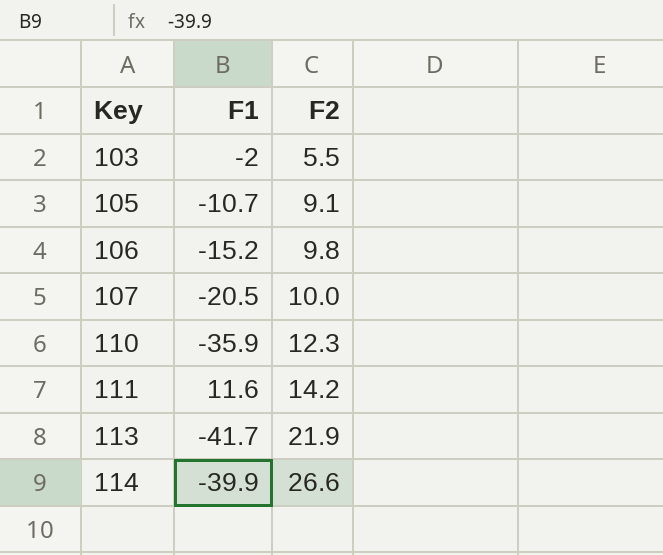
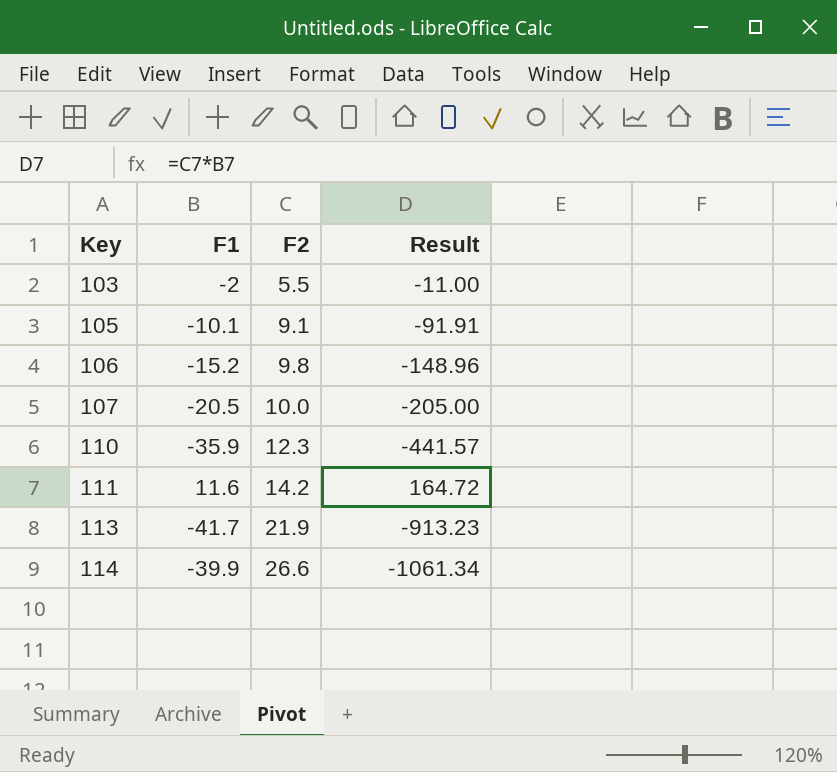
column Result | formula: none -> [F1] * [F2]
105 | F1: -10.7 -> -10.1

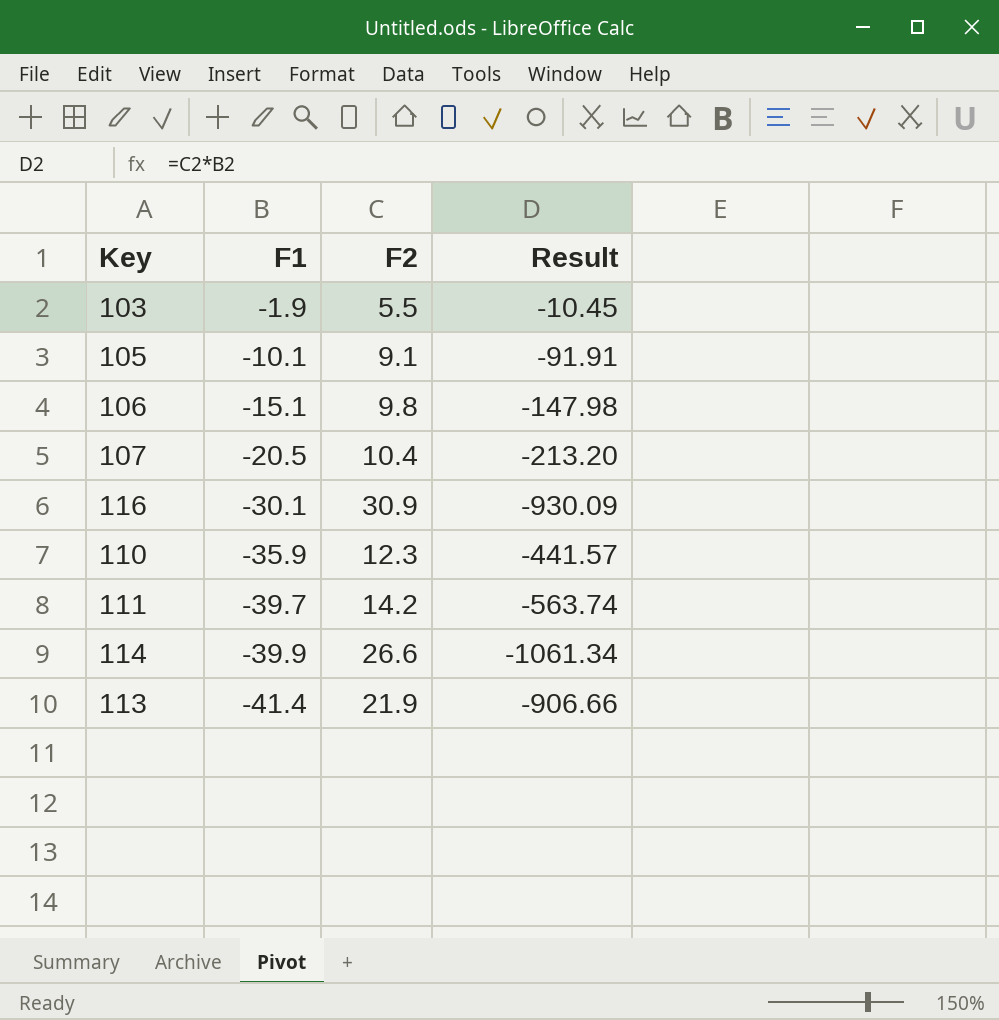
row order: Key ascending -> F1 descending
103 | F1: -2 -> -1.9
103 | Result: -11.00 -> -10.45
106 | F1: -15.2 -> -15.1
106 | Result: -148.96 -> -147.98
107 | F2: 10.0 -> 10.4
107 | Result: -205.00 -> -213.20
row 116: none -> -30.1 | 30.9 | -930.09
111 | F1: 11.6 -> -39.7
111 | Result: 164.72 -> -563.74
113 | F1: -41.7 -> -41.4
113 | Result: -913.23 -> -906.66

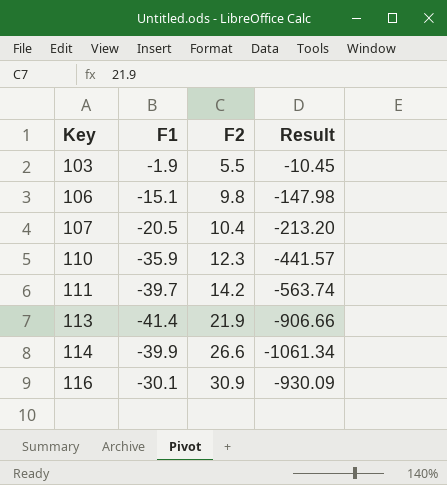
row order: F1 descending -> Key ascending
row 105: -10.1 | 9.1 | -91.91 -> none

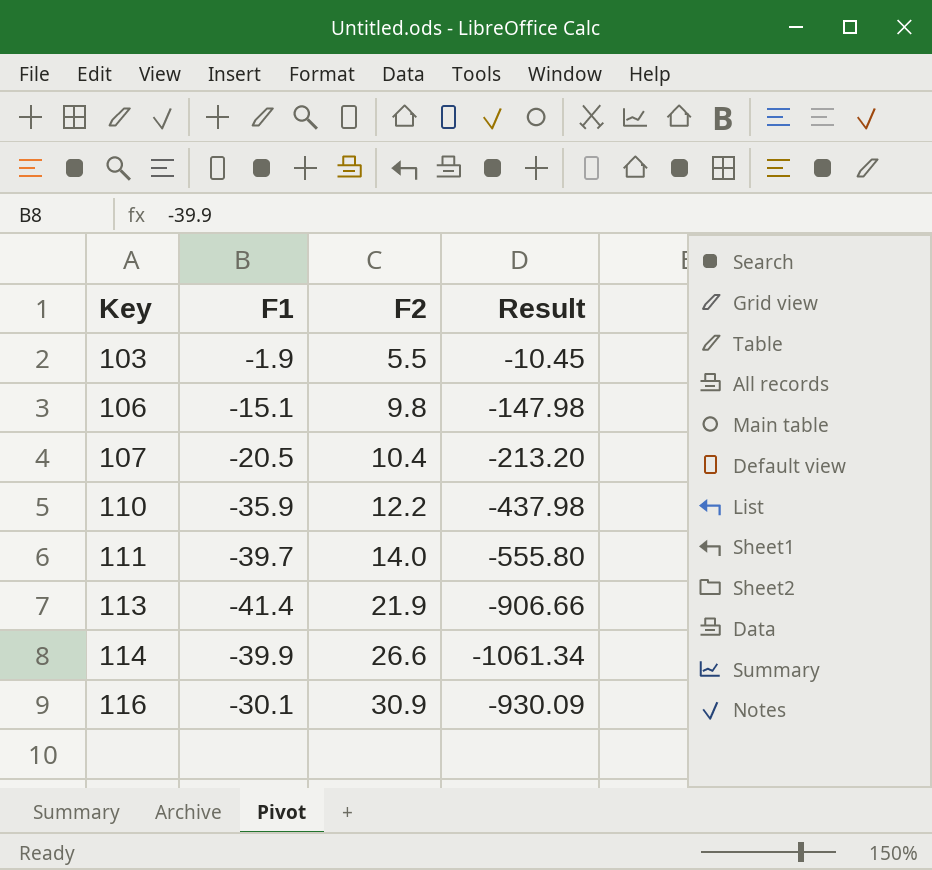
110 | F2: 12.3 -> 12.2
110 | Result: -441.57 -> -437.98
111 | F2: 14.2 -> 14.0
111 | Result: -563.74 -> -555.80

